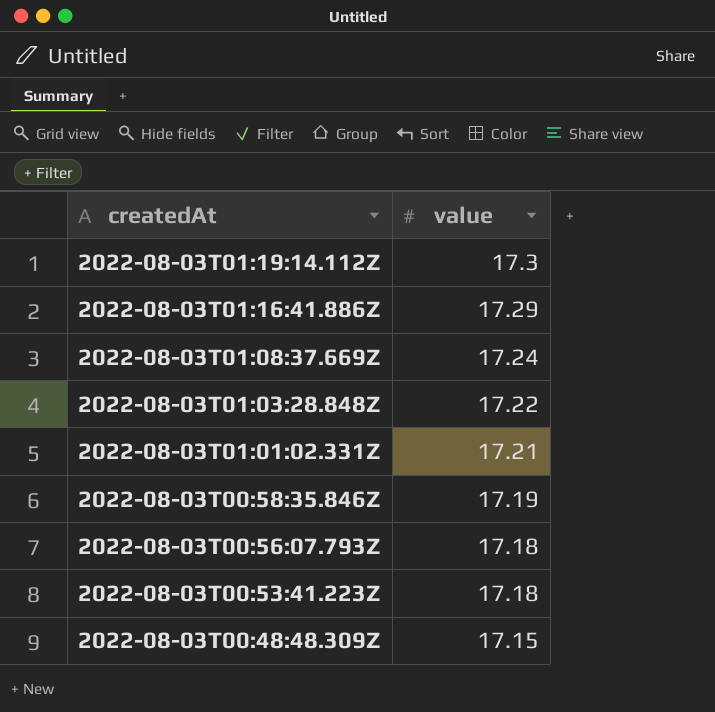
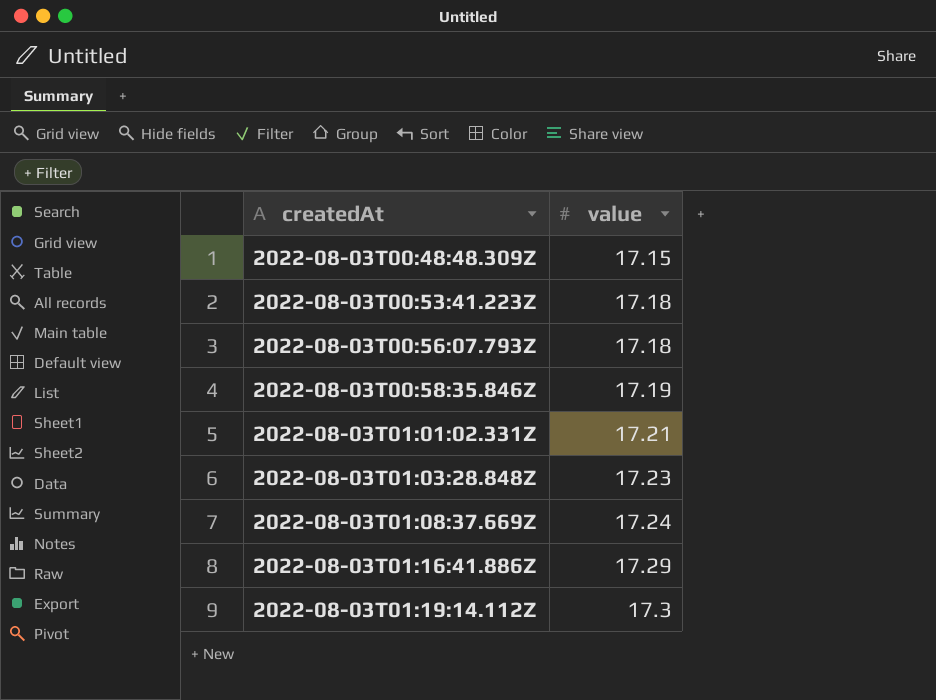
row order: createdAt descending -> createdAt ascending
2022-08-03T01:03:28.848Z | value: 17.22 -> 17.23

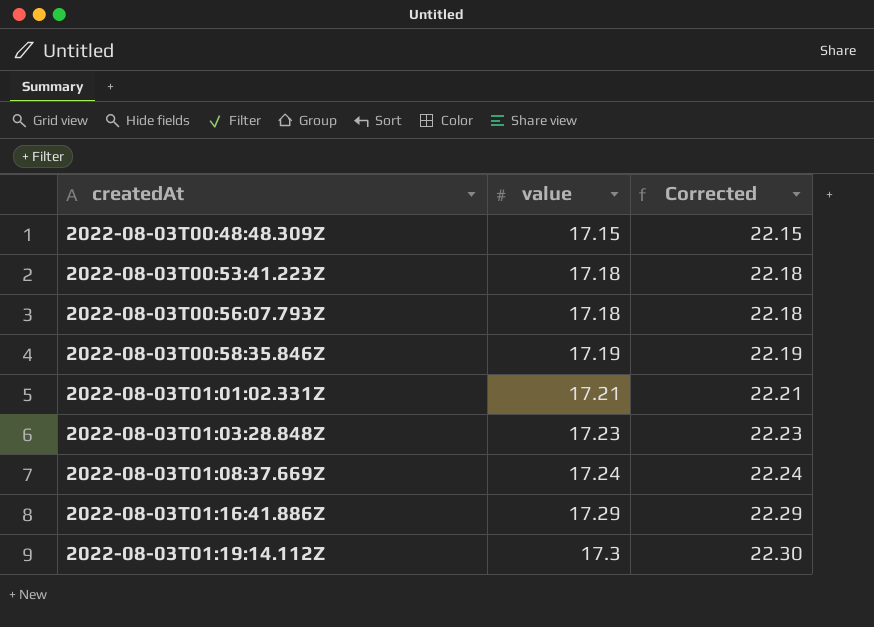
column Corrected | formula: none -> [value] + 5

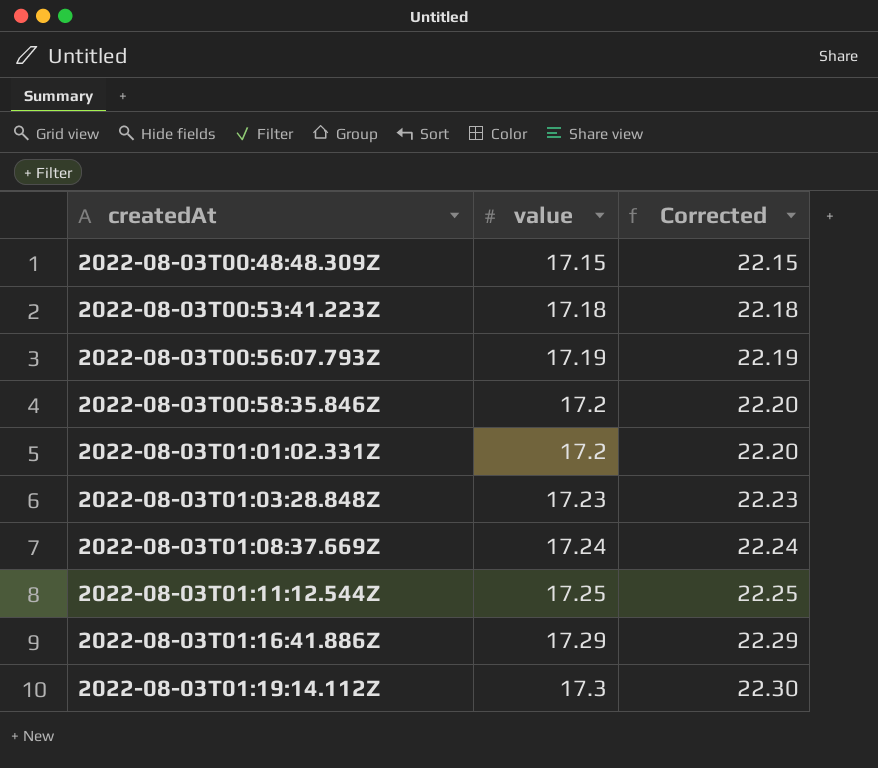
2022-08-03T00:56:07.793Z | value: 17.18 -> 17.19
2022-08-03T00:56:07.793Z | Corrected: 22.18 -> 22.19
2022-08-03T00:58:35.846Z | value: 17.19 -> 17.2
2022-08-03T00:58:35.846Z | Corrected: 22.19 -> 22.20
2022-08-03T01:01:02.331Z | value: 17.21 -> 17.2
2022-08-03T01:01:02.331Z | Corrected: 22.21 -> 22.20
row 2022-08-03T01:11:12.544Z: none -> 17.25 | 22.25

